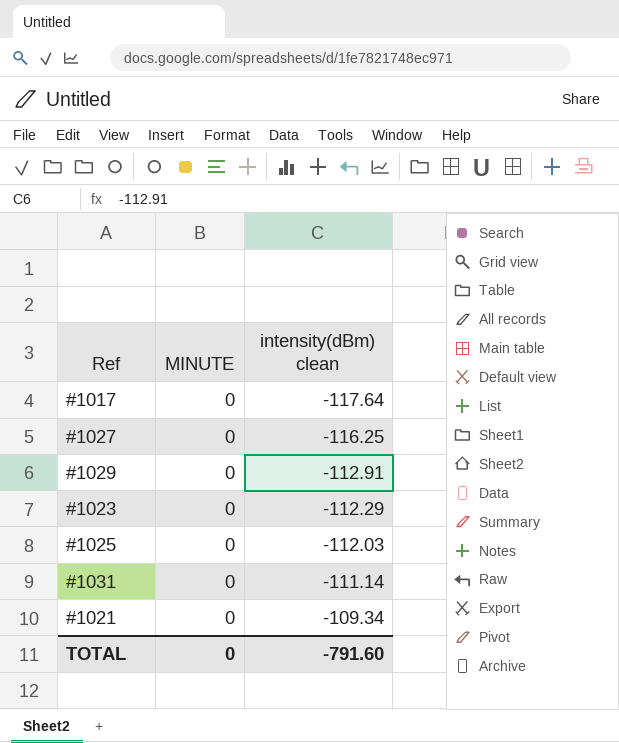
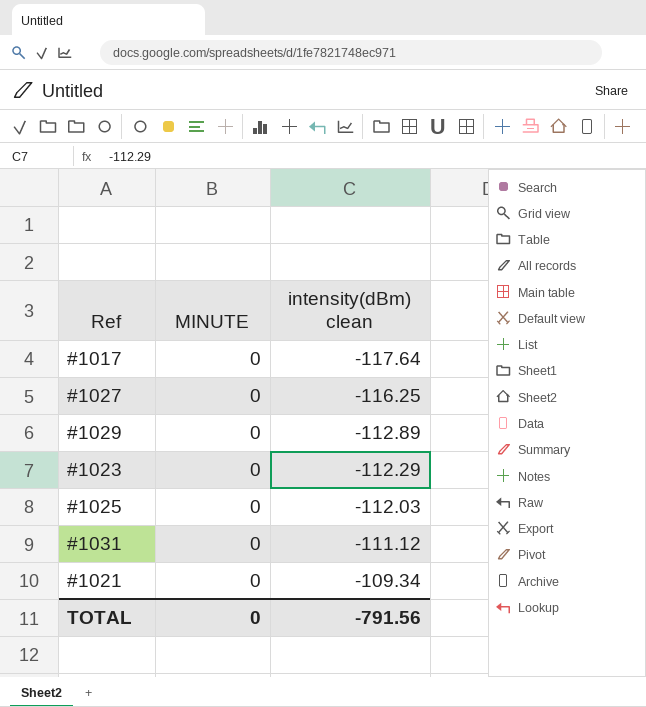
#1029 | intensity(dBm) clean: -112.91 -> -112.89
#1031 | intensity(dBm) clean: -111.14 -> -111.12
TOTAL | intensity(dBm) clean: -791.60 -> -791.56

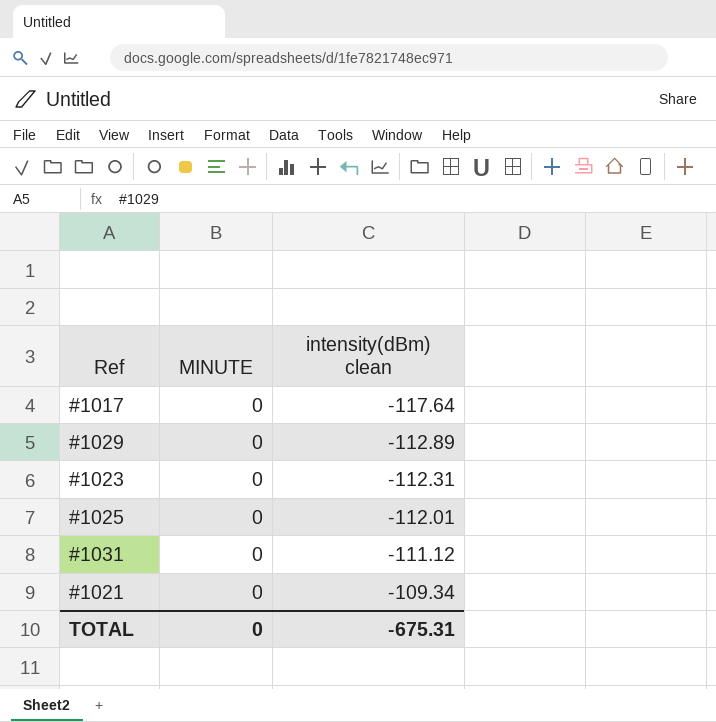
row #1027: 0 | -116.25 -> none
#1023 | intensity(dBm) clean: -112.29 -> -112.31
#1025 | intensity(dBm) clean: -112.03 -> -112.01
TOTAL | intensity(dBm) clean: -791.56 -> -675.31

